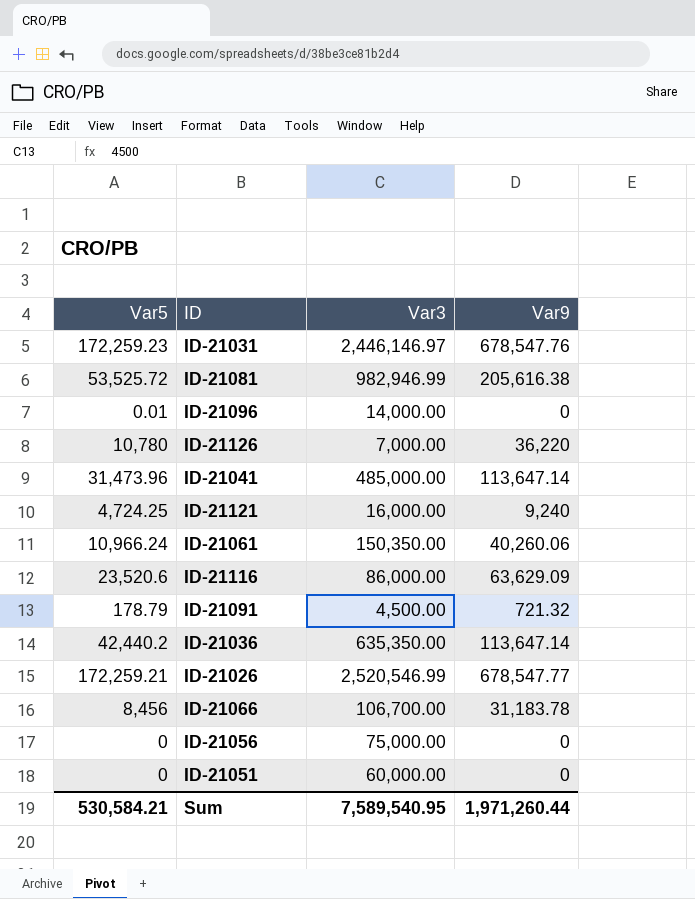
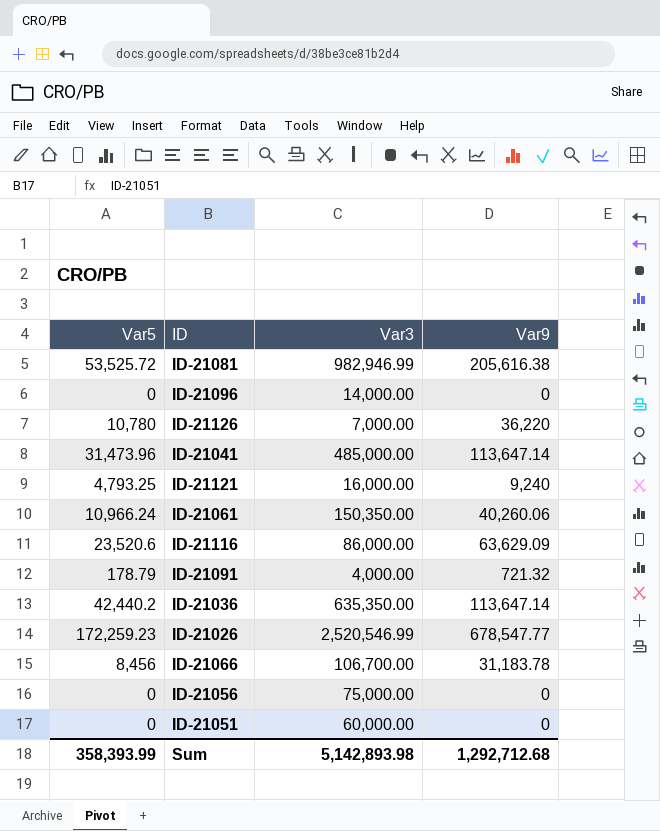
row ID-21031: 172,259.23 | 2,446,146.97 | 678,547.76 -> none
ID-21096 | Var5: 0.01 -> 0
ID-21121 | Var5: 4,724.25 -> 4,793.25
ID-21091 | Var3: 4,500.00 -> 4,000.00
ID-21026 | Var5: 172,259.21 -> 172,259.23
Sum | Var5: 530,584.21 -> 358,393.99
Sum | Var3: 7,589,540.95 -> 5,142,893.98
Sum | Var9: 1,971,260.44 -> 1,292,712.68

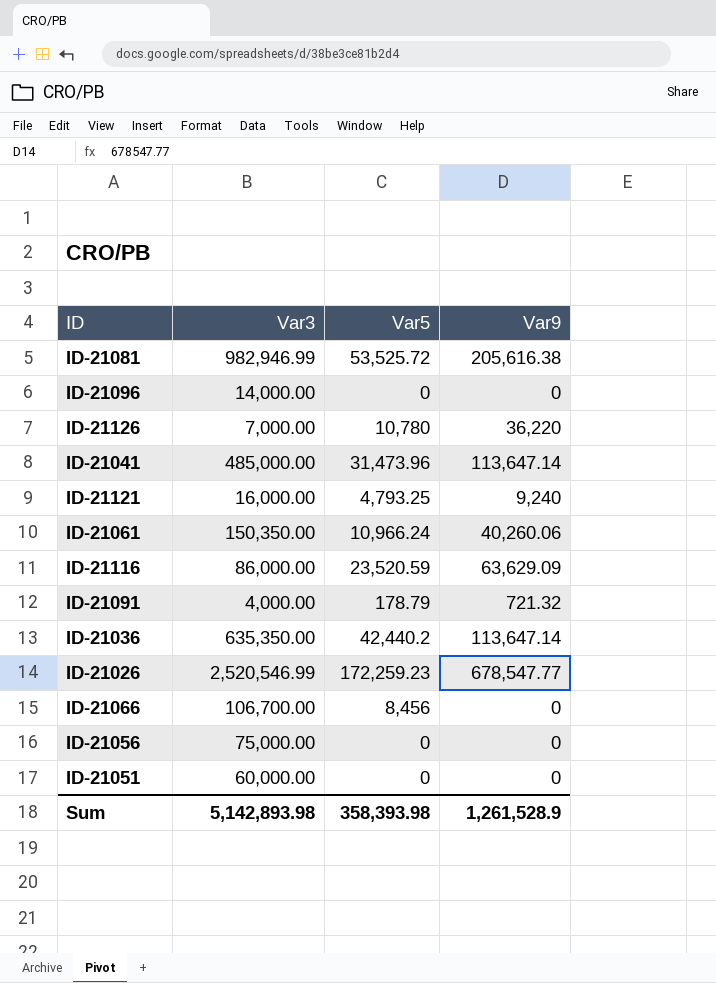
column Var5 | position: 1 -> 3
ID-21116 | Var5: 23,520.6 -> 23,520.59
ID-21066 | Var9: 31,183.78 -> 0
Sum | Var5: 358,393.99 -> 358,393.98
Sum | Var9: 1,292,712.68 -> 1,261,528.9

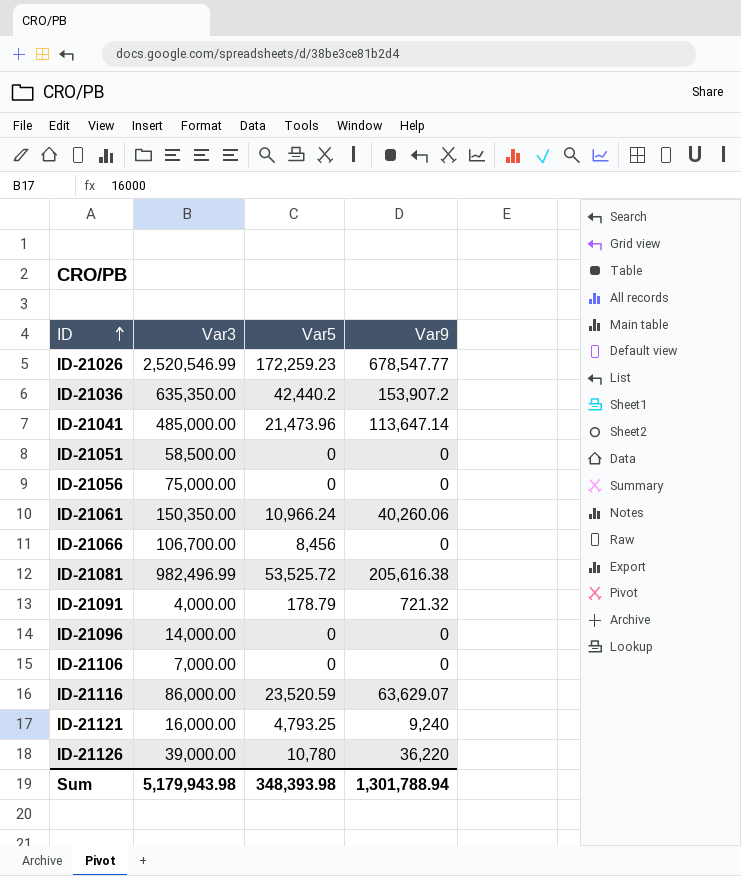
row order: none -> ID ascending
ID-21036 | Var9: 113,647.14 -> 153,907.2
ID-21041 | Var5: 31,473.96 -> 21,473.96
ID-21051 | Var3: 60,000.00 -> 58,500.00
ID-21081 | Var3: 982,946.99 -> 982,496.99
row ID-21106: none -> 7,000.00 | 0 | 0
ID-21116 | Var9: 63,629.09 -> 63,629.07
ID-21126 | Var3: 7,000.00 -> 39,000.00
Sum | Var3: 5,142,893.98 -> 5,179,943.98
Sum | Var5: 358,393.98 -> 348,393.98
Sum | Var9: 1,261,528.9 -> 1,301,788.94

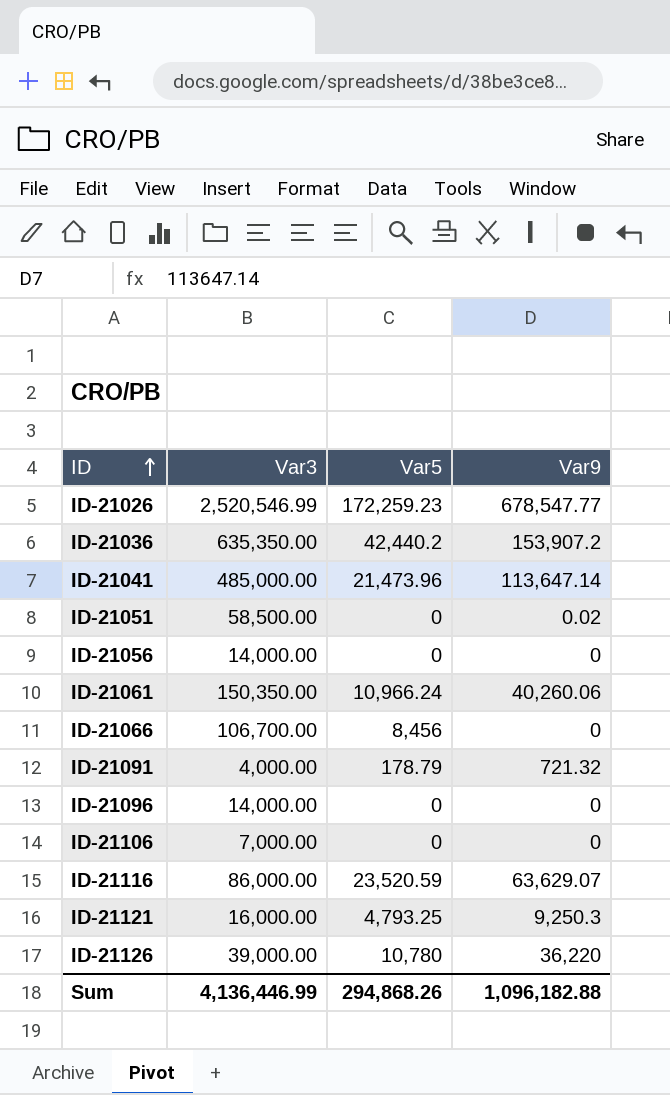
row ID-21081: 982,496.99 | 53,525.72 | 205,616.38 -> none
ID-21051 | Var9: 0 -> 0.02
ID-21056 | Var3: 75,000.00 -> 14,000.00
ID-21121 | Var9: 9,240 -> 9,250.3
Sum | Var3: 5,179,943.98 -> 4,136,446.99
Sum | Var5: 348,393.98 -> 294,868.26
Sum | Var9: 1,301,788.94 -> 1,096,182.88

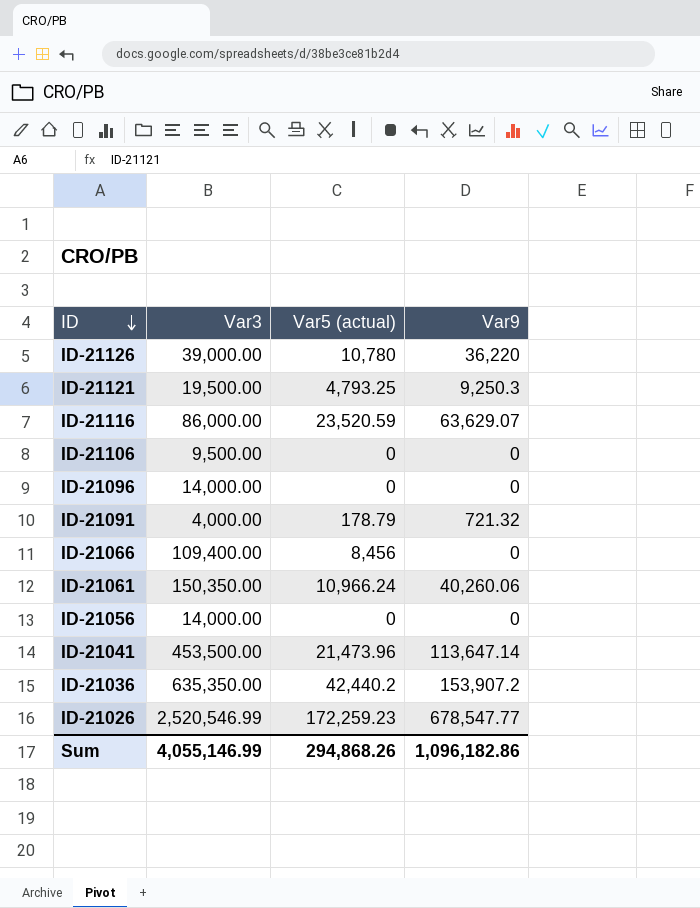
row order: ID ascending -> ID descending
column name: Var5 -> Var5 (actual)
row ID-21051: 58,500.00 | 0 | 0.02 -> none
ID-21121 | Var3: 16,000.00 -> 19,500.00
ID-21106 | Var3: 7,000.00 -> 9,500.00
ID-21066 | Var3: 106,700.00 -> 109,400.00
ID-21041 | Var3: 485,000.00 -> 453,500.00
Sum | Var3: 4,136,446.99 -> 4,055,146.99
Sum | Var9: 1,096,182.88 -> 1,096,182.86

